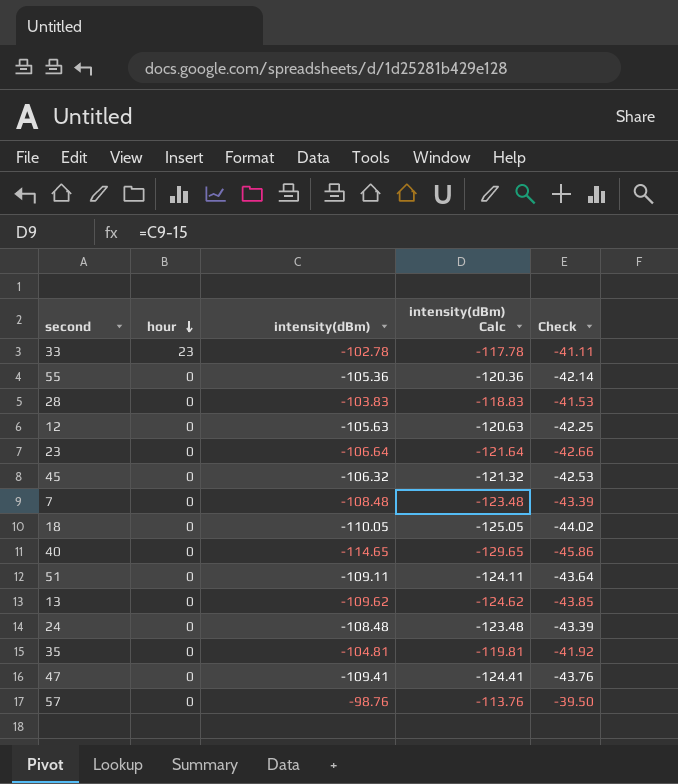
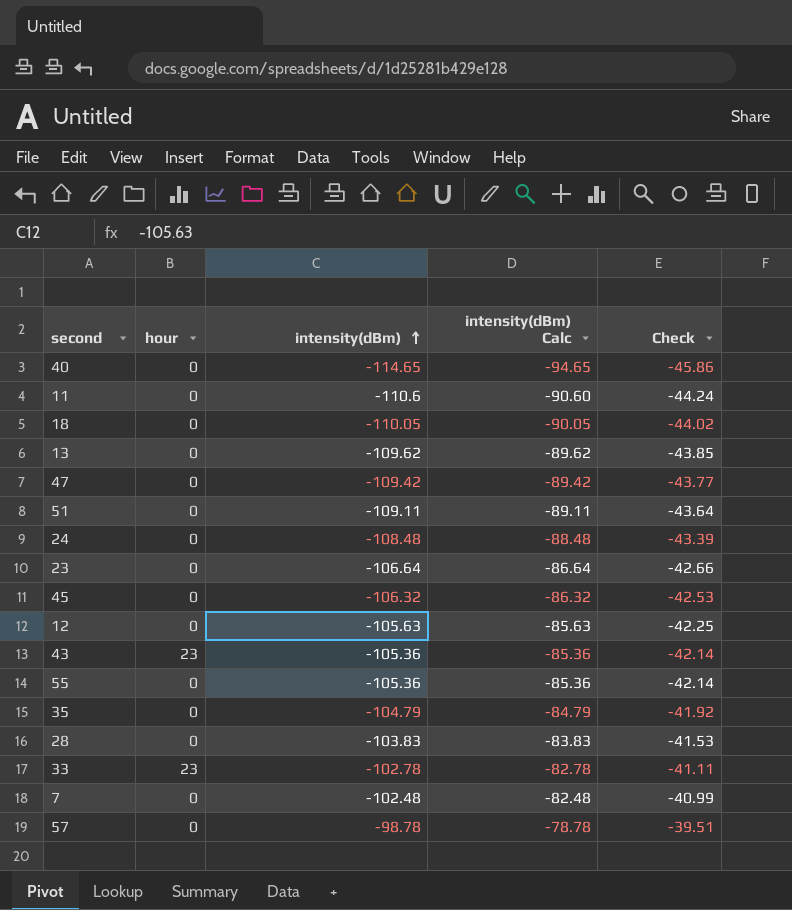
row order: hour descending -> intensity(dBm) ascending
column intensity(dBm) Calc | formula: [intensity(dBm)] - 15 -> [intensity(dBm)] + 20
row 11: none -> 0 | -110.6 | -90.60 | -44.24
47 | intensity(dBm): -109.41 -> -109.42
47 | Check: -43.76 -> -43.77
row 43: none -> 23 | -105.36 | -85.36 | -42.14
35 | intensity(dBm): -104.81 -> -104.79
7 | intensity(dBm): -108.48 -> -102.48
7 | Check: -43.39 -> -40.99
57 | intensity(dBm): -98.76 -> -98.78
57 | Check: -39.50 -> -39.51

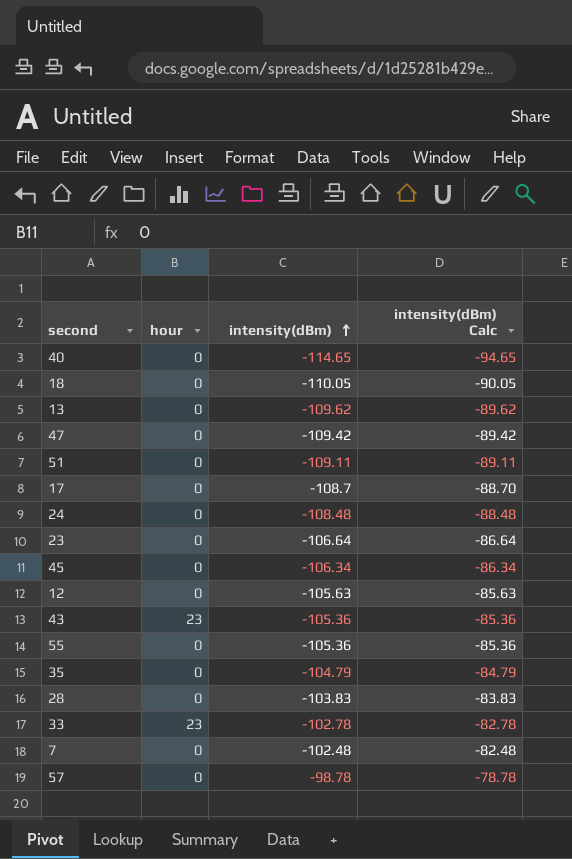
column Check | formula: [intensity(dBm)] * 0.4 -> none
row 11: 0 | -110.6 | -90.60 | -44.24 -> none
row 17: none -> 0 | -108.7 | -88.70
45 | intensity(dBm): -106.32 -> -106.34
45 | intensity(dBm) Calc: -86.32 -> -86.34

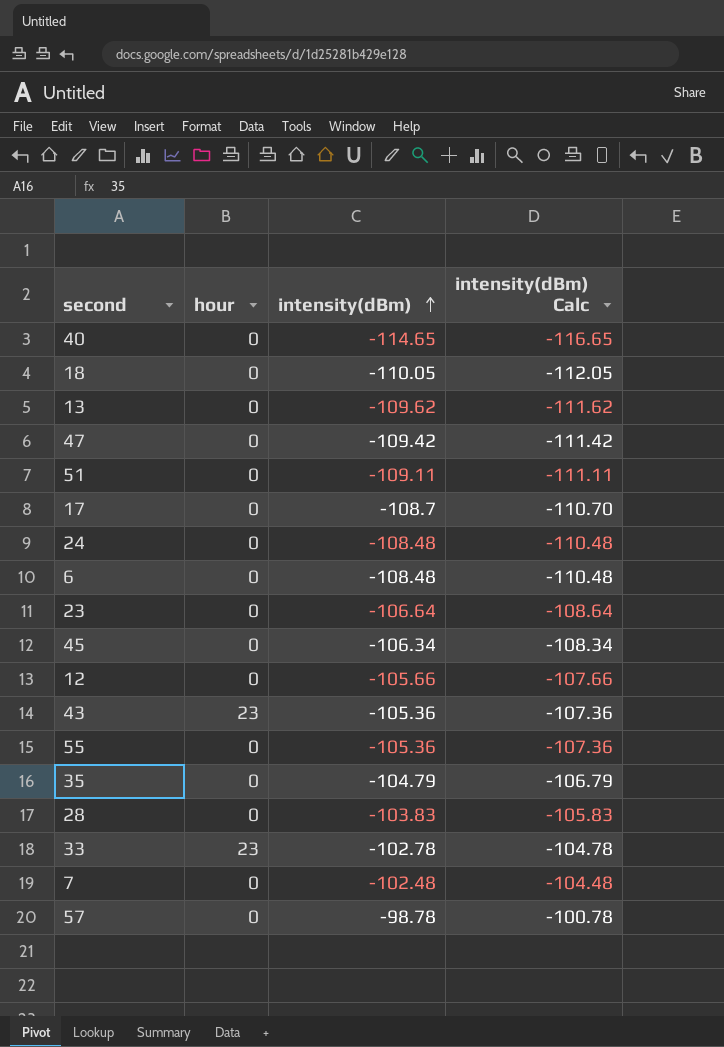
column intensity(dBm) Calc | formula: [intensity(dBm)] + 20 -> [intensity(dBm)] - 2
row 6: none -> 0 | -108.48 | -110.48
12 | intensity(dBm): -105.63 -> -105.66

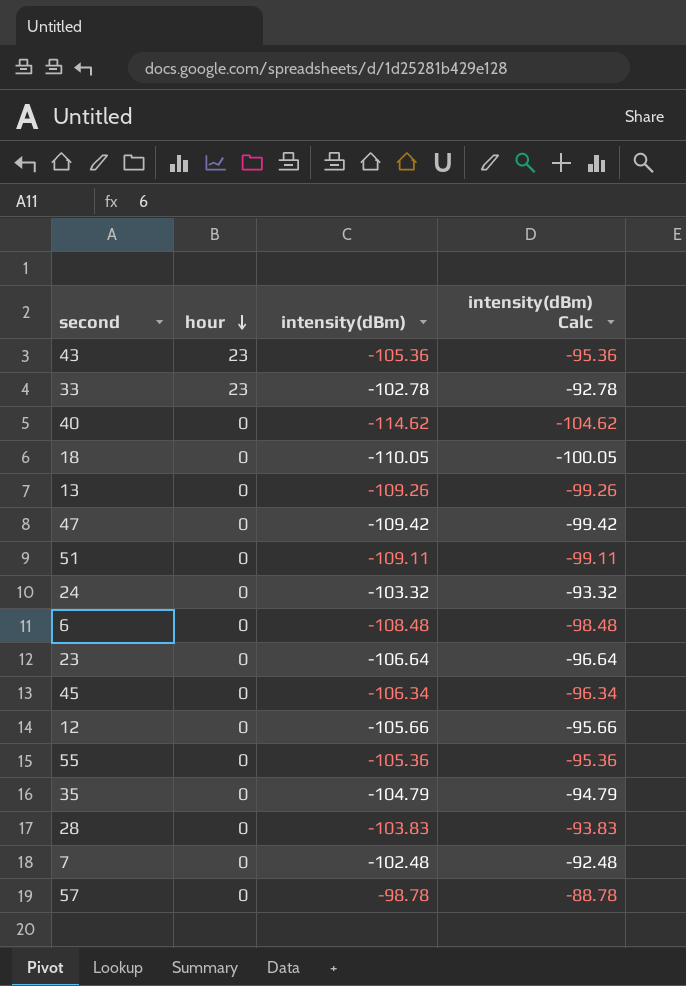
row order: intensity(dBm) ascending -> hour descending
column intensity(dBm) Calc | formula: [intensity(dBm)] - 2 -> [intensity(dBm)] + 10
row 17: 0 | -108.7 | -110.70 -> none
40 | intensity(dBm): -114.65 -> -114.62
13 | intensity(dBm): -109.62 -> -109.26
24 | intensity(dBm): -108.48 -> -103.32

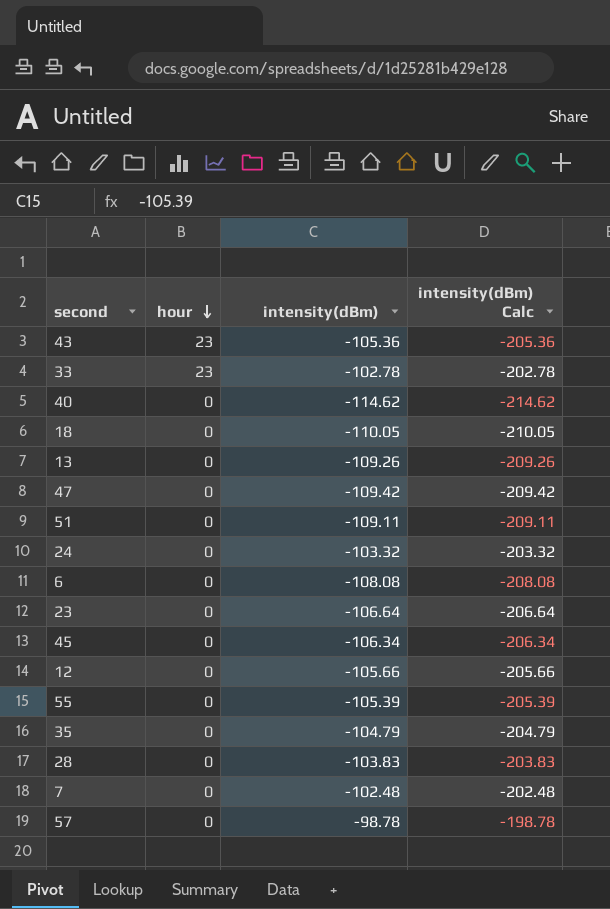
column intensity(dBm) Calc | formula: [intensity(dBm)] + 10 -> [intensity(dBm)] - 100
6 | intensity(dBm): -108.48 -> -108.08
55 | intensity(dBm): -105.36 -> -105.39

